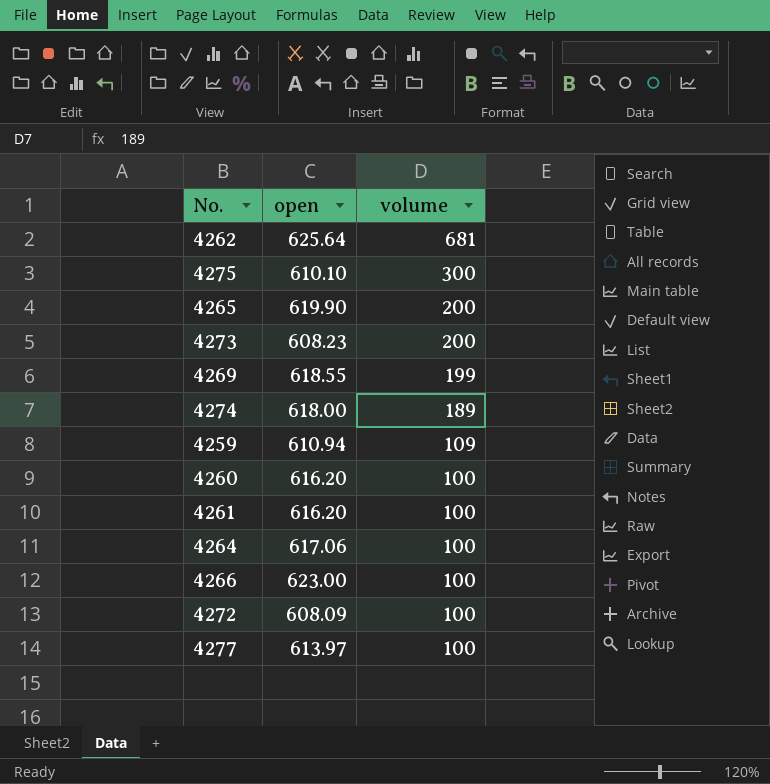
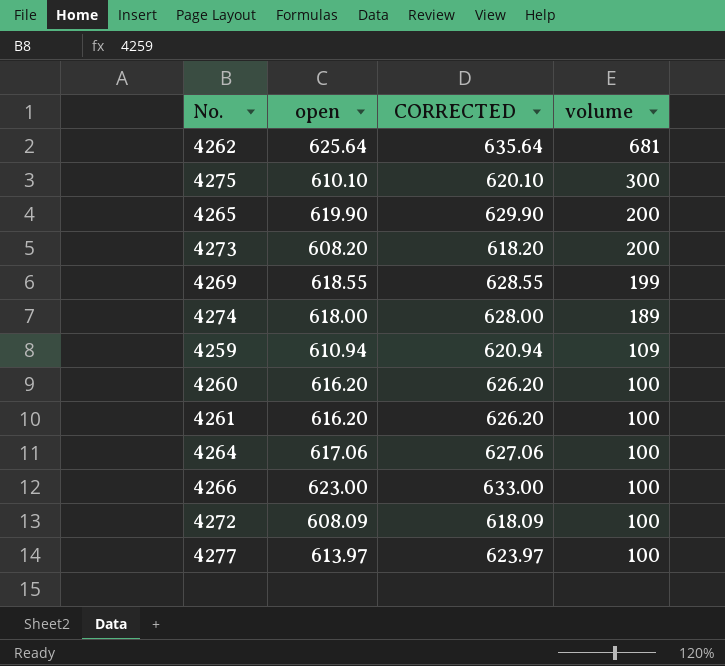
column CORRECTED | formula: none -> [open] + 10
4273 | open: 608.23 -> 608.20

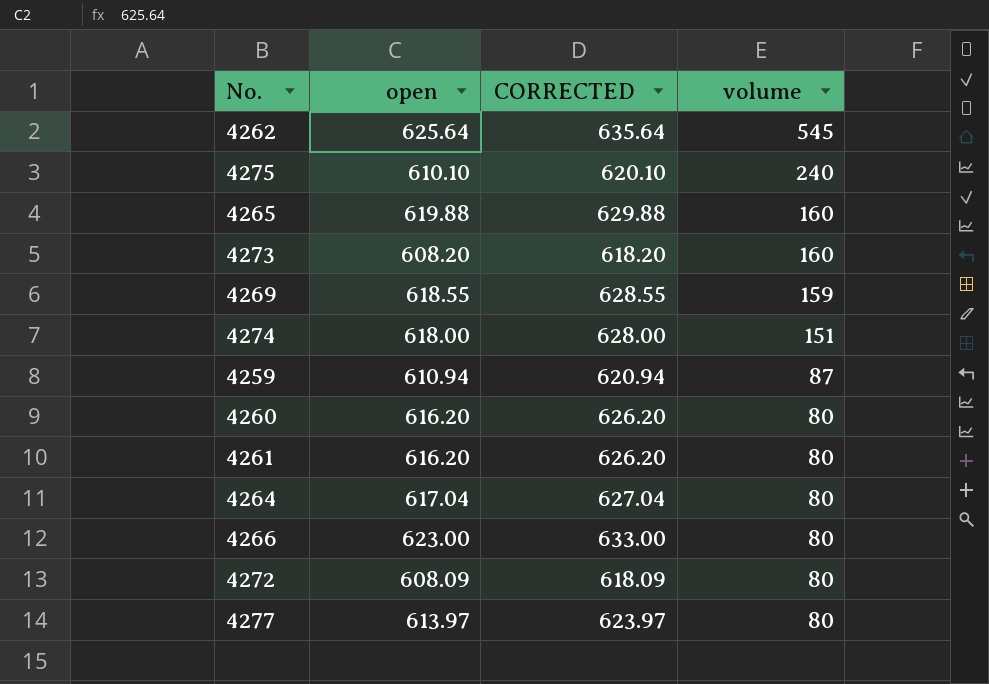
4262 | volume: 681 -> 545
4275 | volume: 300 -> 240
4265 | open: 619.90 -> 619.88
4265 | CORRECTED: 629.90 -> 629.88
4265 | volume: 200 -> 160
4273 | volume: 200 -> 160
4269 | volume: 199 -> 159
4274 | volume: 189 -> 151
4259 | volume: 109 -> 87
4260 | volume: 100 -> 80
4261 | volume: 100 -> 80
4264 | open: 617.06 -> 617.04
4264 | CORRECTED: 627.06 -> 627.04
4264 | volume: 100 -> 80
4266 | volume: 100 -> 80
4272 | volume: 100 -> 80
4277 | volume: 100 -> 80

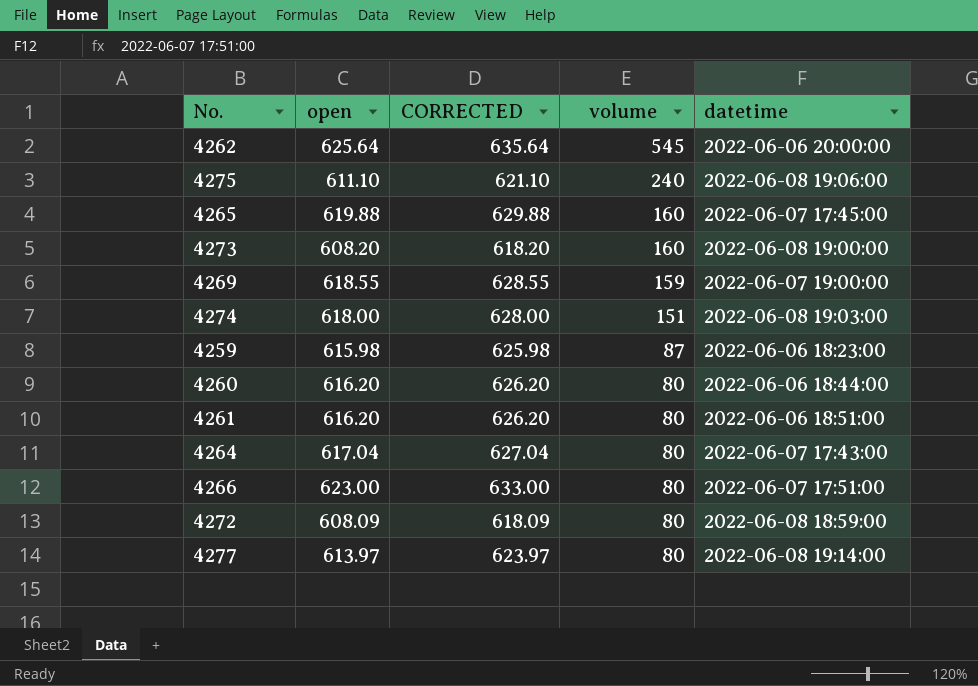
column datetime | position: none -> 5
4275 | open: 610.10 -> 611.10
4275 | CORRECTED: 620.10 -> 621.10
4259 | open: 610.94 -> 615.98
4259 | CORRECTED: 620.94 -> 625.98

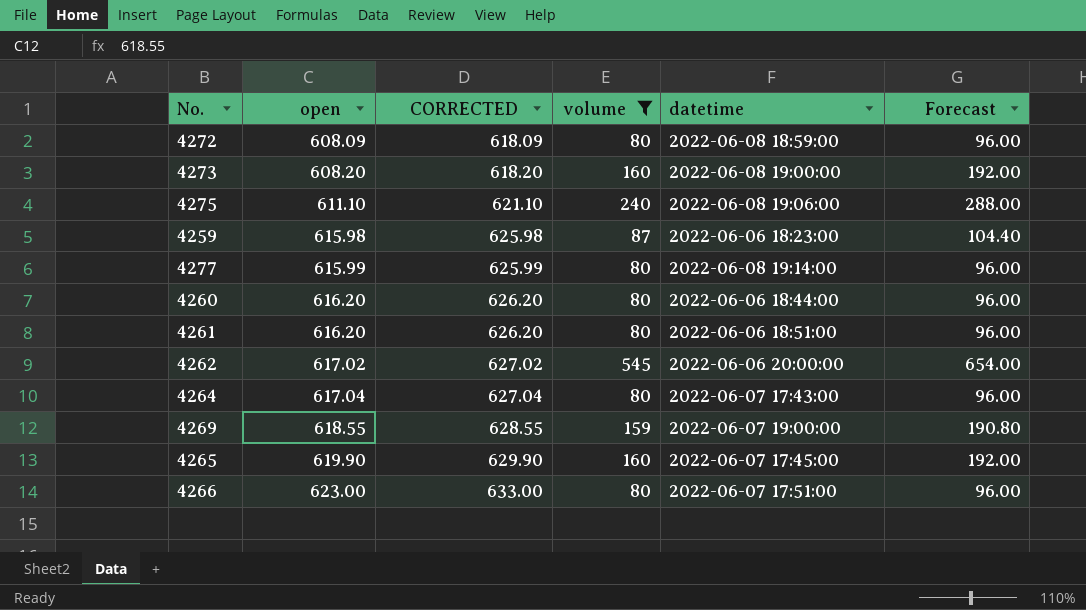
filter: none -> volume != 151
row order: volume descending -> open ascending
column Forecast | formula: none -> [volume] * 1.2
4277 | open: 613.97 -> 615.99
4277 | CORRECTED: 623.97 -> 625.99
4262 | open: 625.64 -> 617.02
4262 | CORRECTED: 635.64 -> 627.02
4265 | open: 619.88 -> 619.90
4265 | CORRECTED: 629.88 -> 629.90

